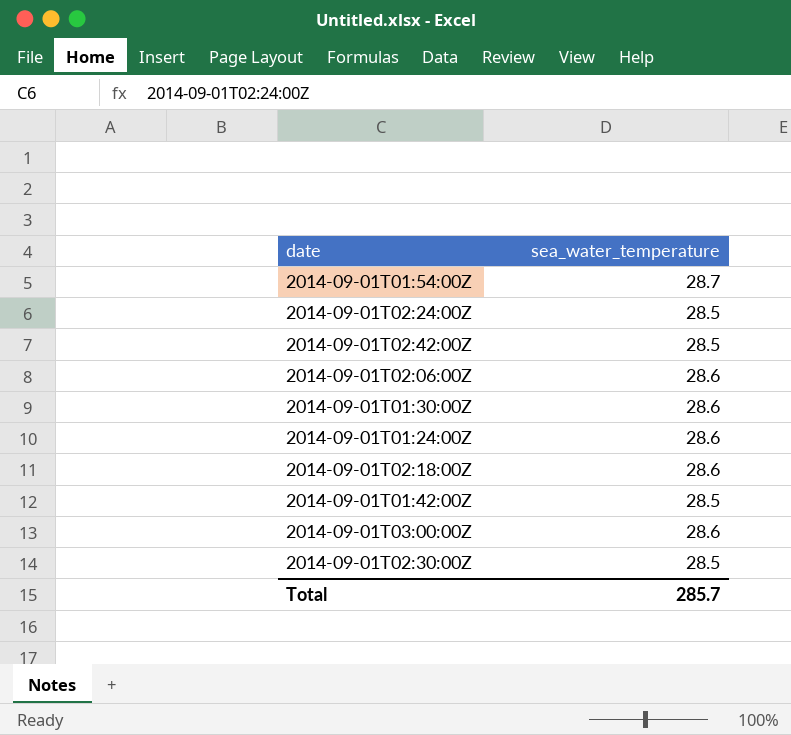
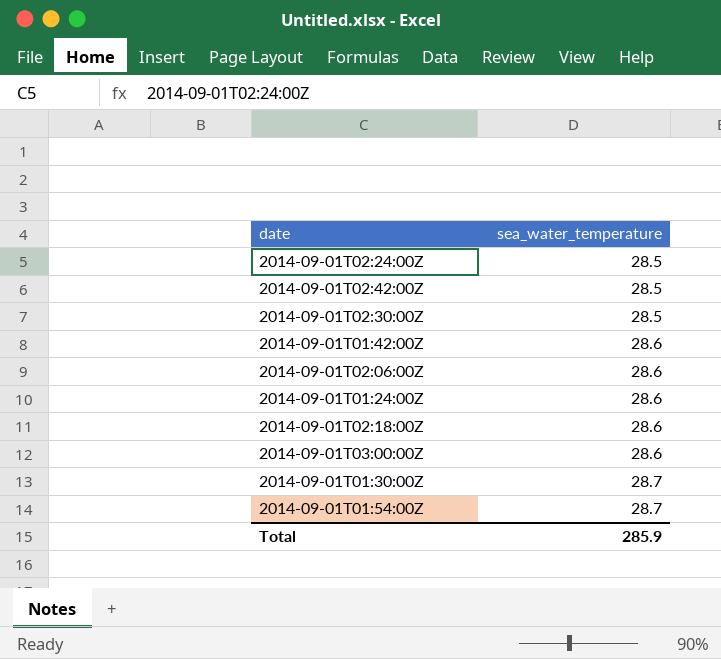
row order: none -> sea_water_temperature ascending
2014-09-01T01:42:00Z | sea_water_temperature: 28.5 -> 28.6
2014-09-01T01:30:00Z | sea_water_temperature: 28.6 -> 28.7
Total | sea_water_temperature: 285.7 -> 285.9

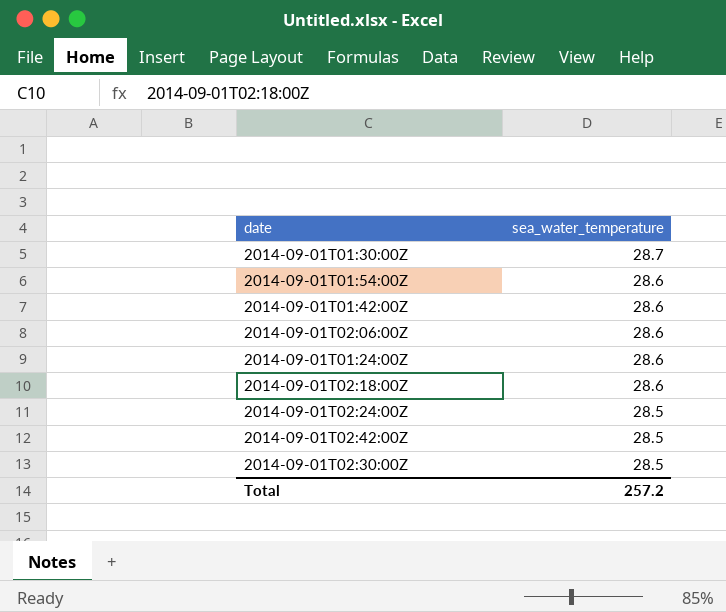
row order: sea_water_temperature ascending -> sea_water_temperature descending
row 2014-09-01T03:00:00Z: 28.6 -> none
2014-09-01T01:54:00Z | sea_water_temperature: 28.7 -> 28.6
Total | sea_water_temperature: 285.9 -> 257.2

